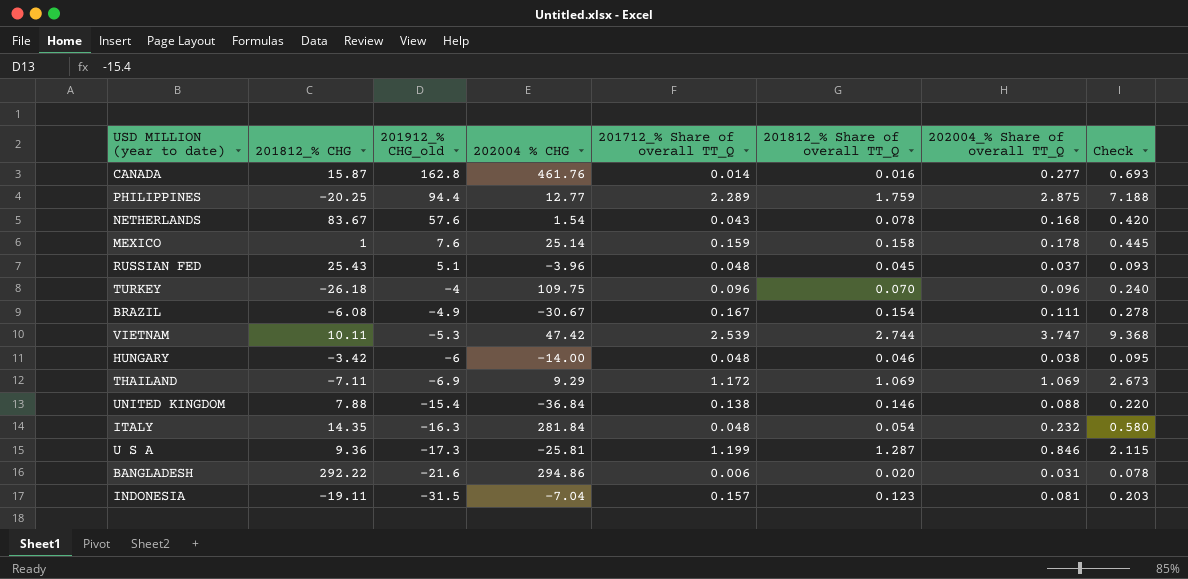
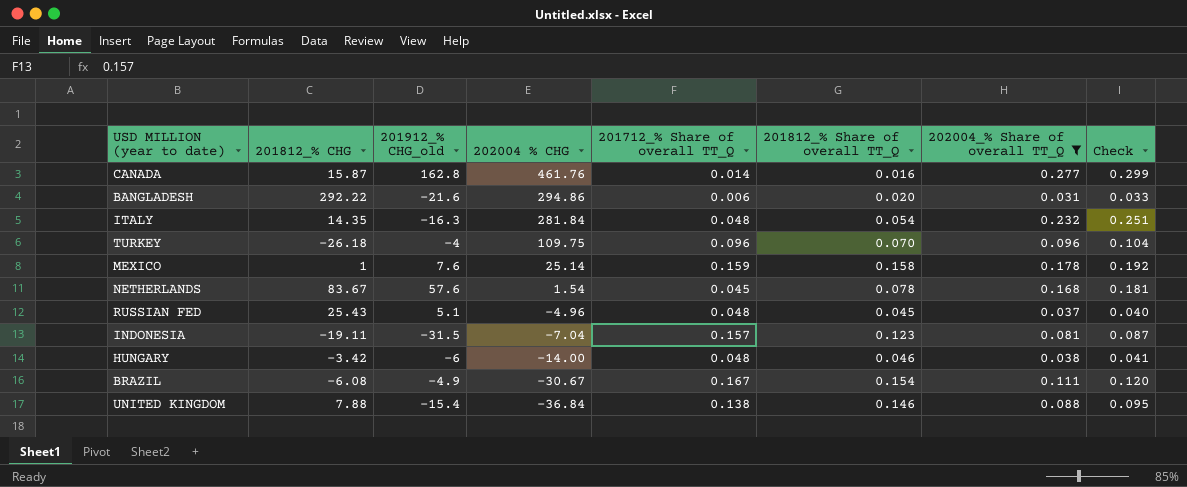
filter: none -> 202004_% Share of overall TT_Q <= 0.277
row order: 201912_% CHG_old descending -> 202004 % CHG descending
column Check | formula: [202004_% Share of overall TT_Q] * 2.5 -> [202004_% Share of overall TT_Q] * 1.08
NETHERLANDS | 201712_% Share of overall TT_Q: 0.043 -> 0.045
RUSSIAN FED | 202004 % CHG: -3.96 -> -4.96

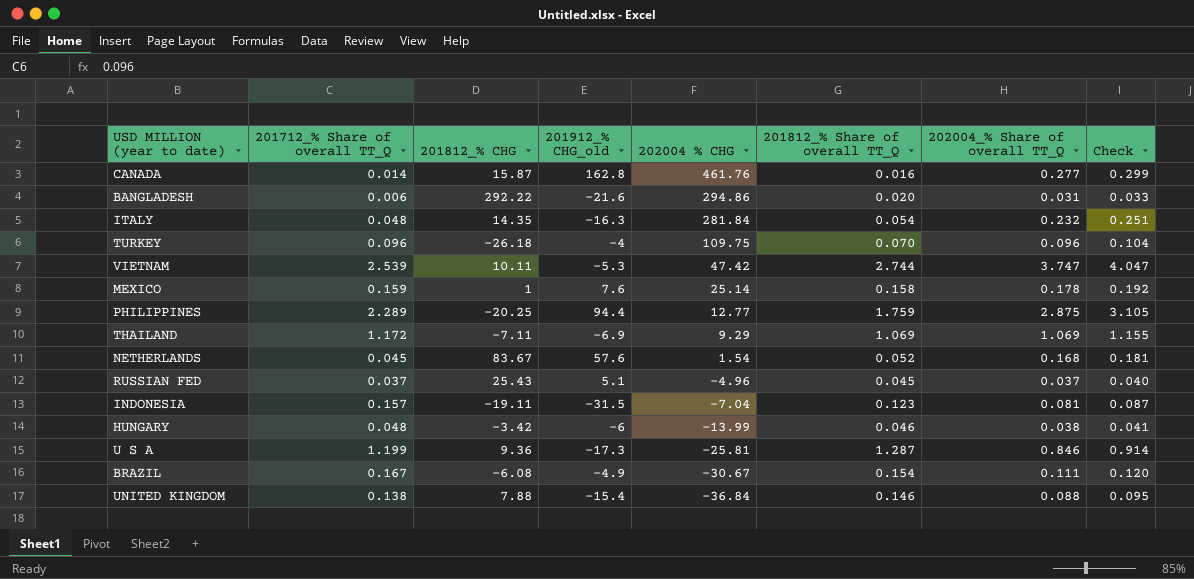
filter: 202004_% Share of overall TT_Q <= 0.277 -> none
column 201712_% Share of overall TT_Q | position: 5 -> 2
NETHERLANDS | 201812_% Share of overall TT_Q: 0.078 -> 0.052
RUSSIAN FED | 201712_% Share of overall TT_Q: 0.048 -> 0.037
HUNGARY | 202004 % CHG: -14.00 -> -13.99

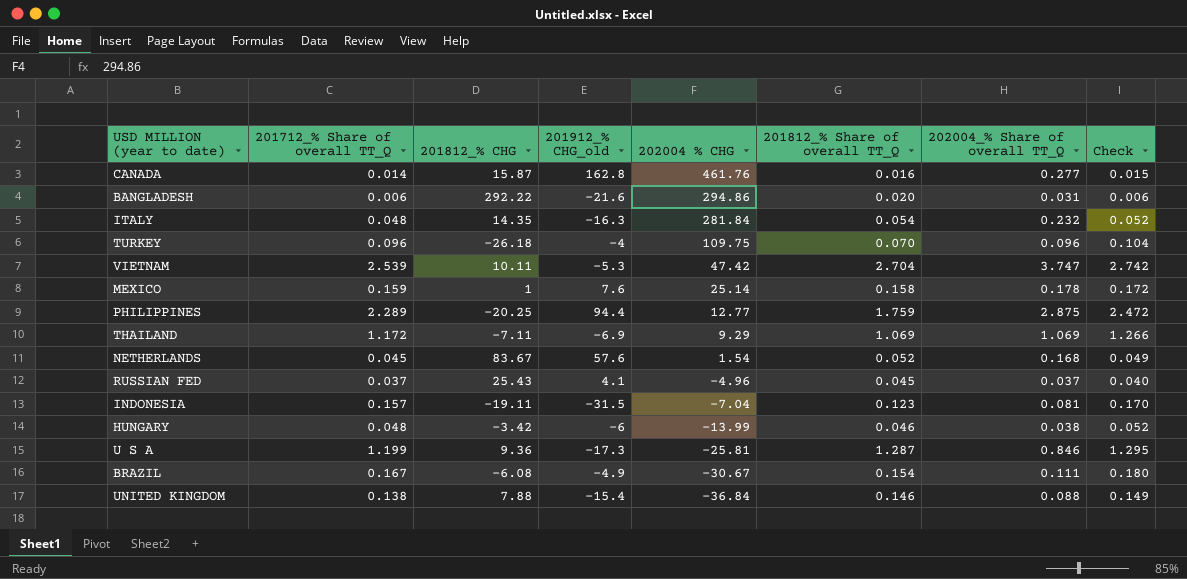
column Check | formula: [202004_% Share of overall TT_Q] * 1.08 -> [201712_% Share of overall TT_Q] * 1.08
VIETNAM | 201812_% Share of overall TT_Q: 2.744 -> 2.704
RUSSIAN FED | 201912_% CHG_old: 5.1 -> 4.1

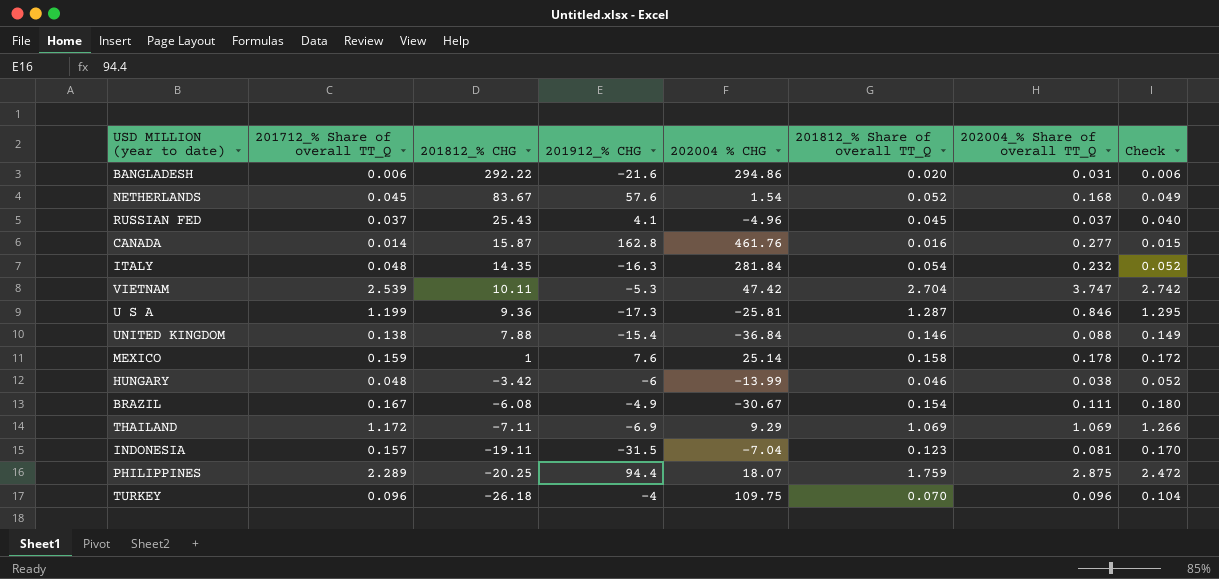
row order: 202004 % CHG descending -> 201812_% CHG descending
column name: 201912_% CHG_old -> 201912_% CHG
PHILIPPINES | 202004 % CHG: 12.77 -> 18.07

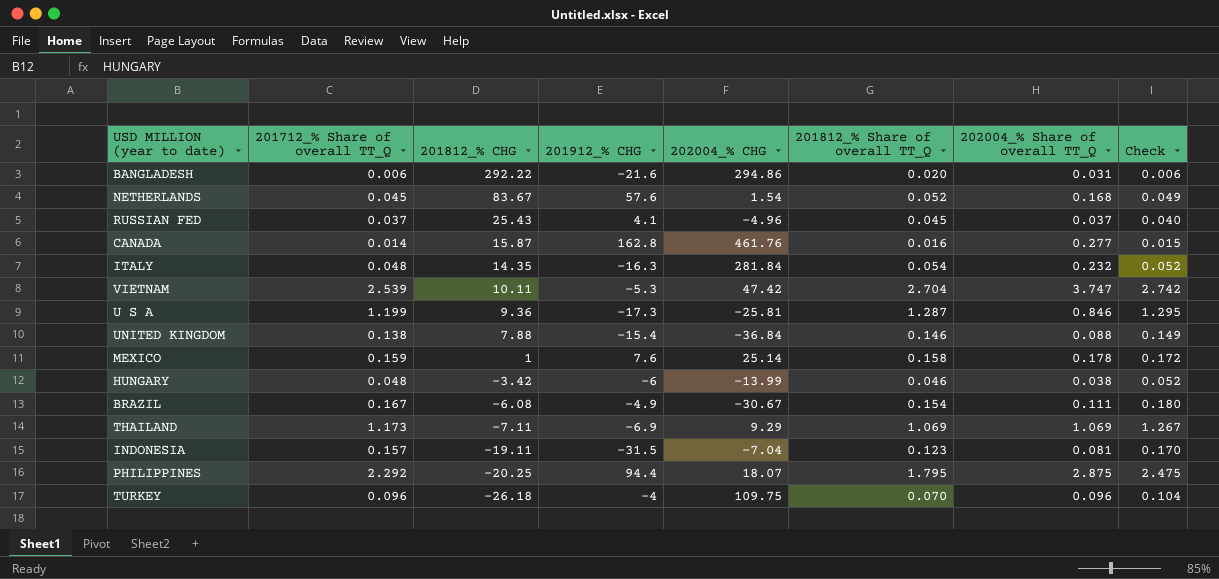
column name: 202004 % CHG -> 202004_% CHG
THAILAND | 201712_% Share of overall TT_Q: 1.172 -> 1.173
THAILAND | Check: 1.266 -> 1.267
PHILIPPINES | 201712_% Share of overall TT_Q: 2.289 -> 2.292
PHILIPPINES | 201812_% Share of overall TT_Q: 1.759 -> 1.795
PHILIPPINES | Check: 2.472 -> 2.475

